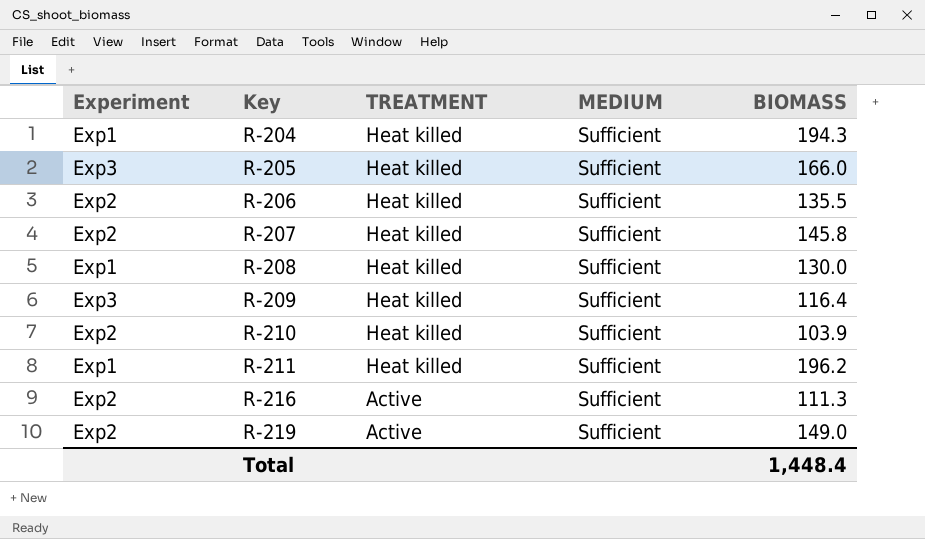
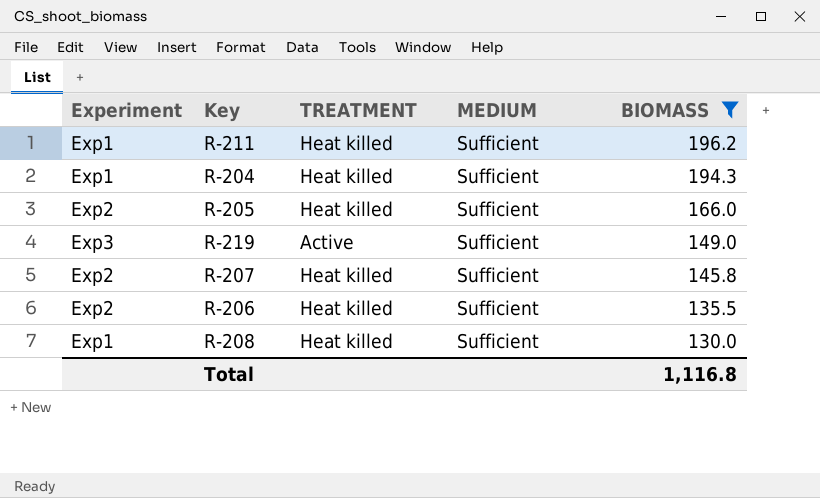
filter: none -> BIOMASS >= 130.0
row order: Key ascending -> BIOMASS descending
R-205 | Experiment: Exp3 -> Exp2
R-219 | Experiment: Exp2 -> Exp3
Total | BIOMASS: 1,448.4 -> 1,116.8

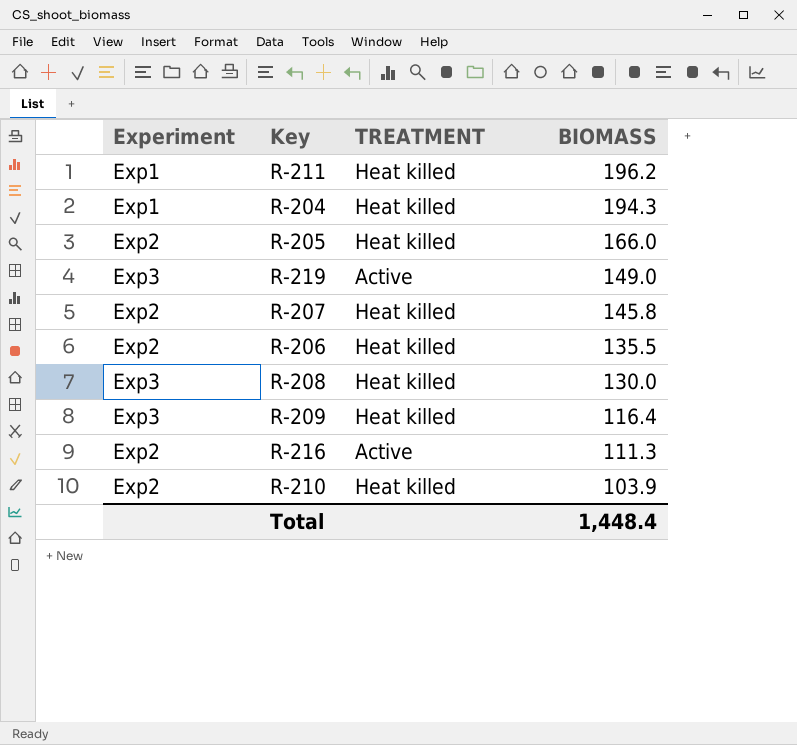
filter: BIOMASS >= 130.0 -> none
column MEDIUM | position: 4 -> none
R-208 | Experiment: Exp1 -> Exp3
Total | BIOMASS: 1,116.8 -> 1,448.4

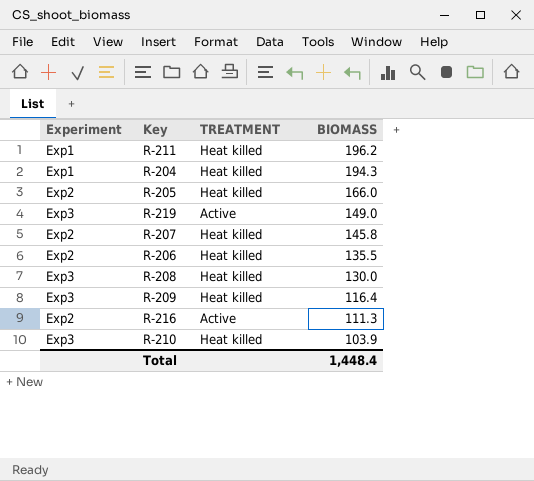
R-210 | Experiment: Exp2 -> Exp3

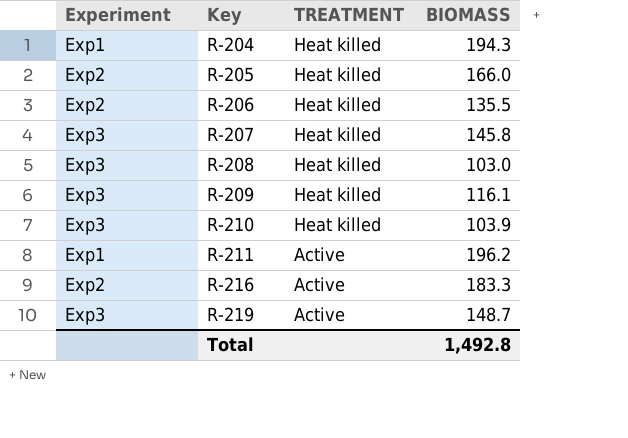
row order: BIOMASS descending -> Key ascending
R-207 | Experiment: Exp2 -> Exp3
R-208 | BIOMASS: 130.0 -> 103.0
R-209 | BIOMASS: 116.4 -> 116.1
R-211 | TREATMENT: Heat killed -> Active
R-216 | BIOMASS: 111.3 -> 183.3
R-219 | BIOMASS: 149.0 -> 148.7
Total | BIOMASS: 1,448.4 -> 1,492.8

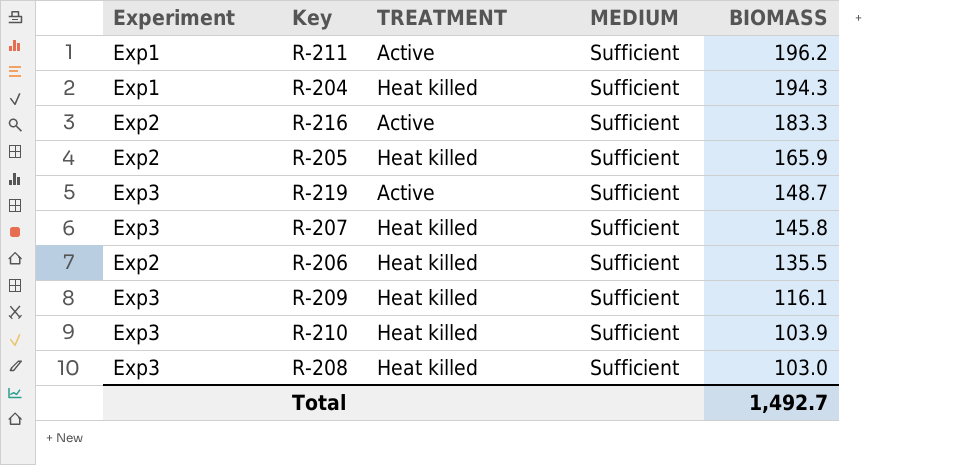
row order: Key ascending -> BIOMASS descending
column MEDIUM | position: none -> 4
R-205 | BIOMASS: 166.0 -> 165.9
Total | BIOMASS: 1,492.8 -> 1,492.7

